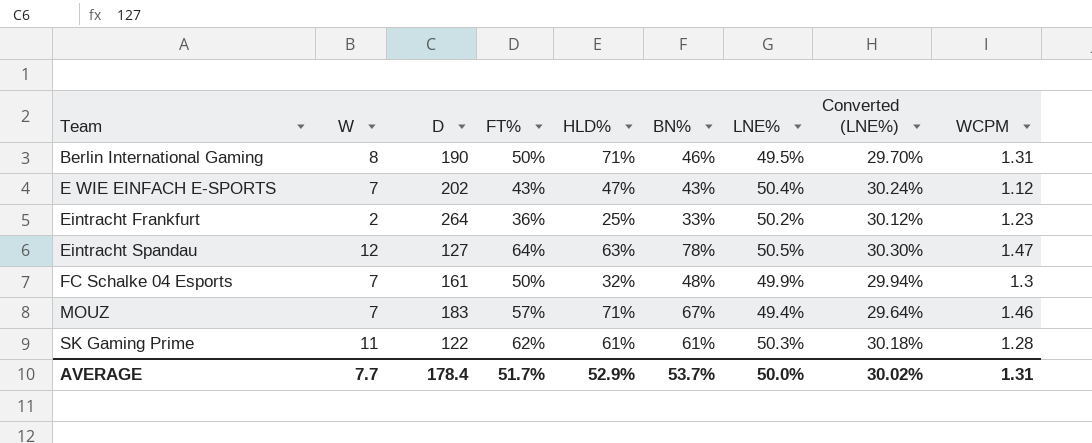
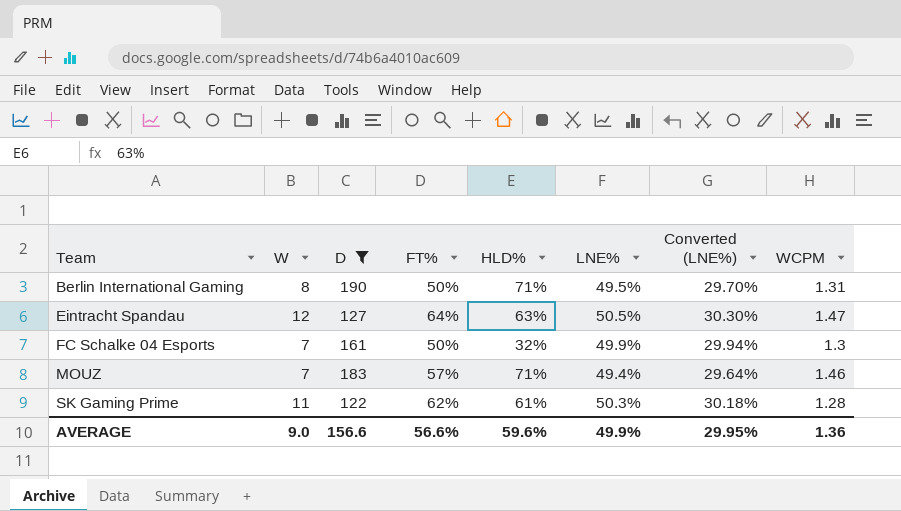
filter: none -> D <= 190
column BN% | position: 6 -> none
AVERAGE | W: 7.7 -> 9.0
AVERAGE | D: 178.4 -> 156.6
AVERAGE | FT%: 51.7% -> 56.6%
AVERAGE | HLD%: 52.9% -> 59.6%
AVERAGE | LNE%: 50.0% -> 49.9%
AVERAGE | Converted (LNE%): 30.02% -> 29.95%
AVERAGE | WCPM: 1.31 -> 1.36

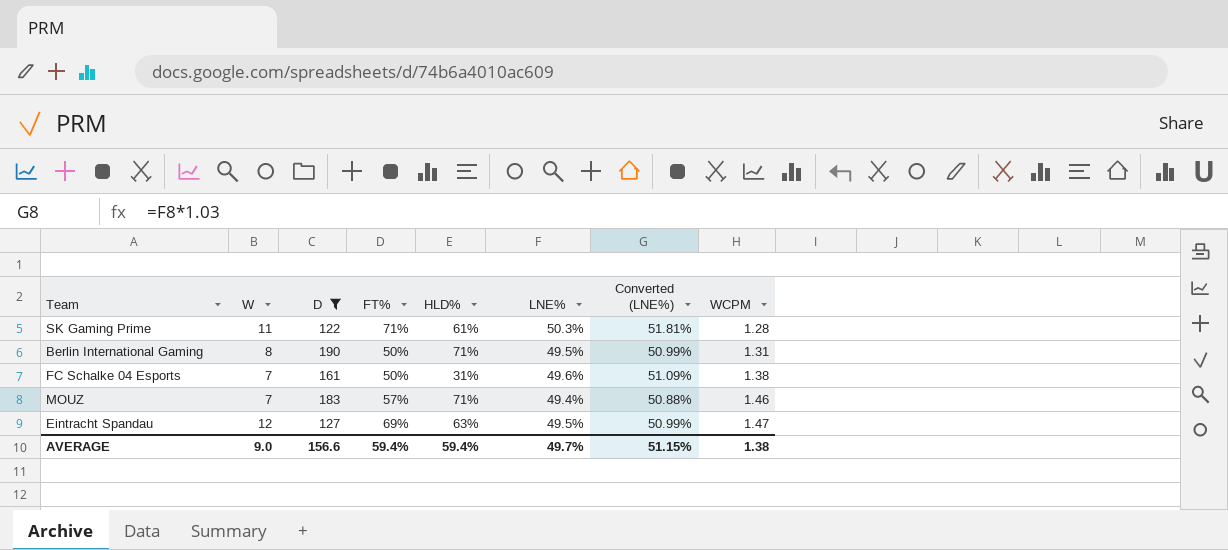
row order: Team ascending -> WCPM ascending
column Converted (LNE%) | formula: [LNE%] * 0.6 -> [LNE%] * 1.03
SK Gaming Prime | FT%: 62% -> 71%
FC Schalke 04 Esports | HLD%: 32% -> 31%
FC Schalke 04 Esports | LNE%: 49.9% -> 49.6%
FC Schalke 04 Esports | WCPM: 1.3 -> 1.38
Eintracht Spandau | FT%: 64% -> 69%
Eintracht Spandau | LNE%: 50.5% -> 49.5%
AVERAGE | FT%: 56.6% -> 59.4%
AVERAGE | HLD%: 59.6% -> 59.4%
AVERAGE | LNE%: 49.9% -> 49.7%
AVERAGE | Converted (LNE%): 29.95% -> 51.15%
AVERAGE | WCPM: 1.36 -> 1.38

